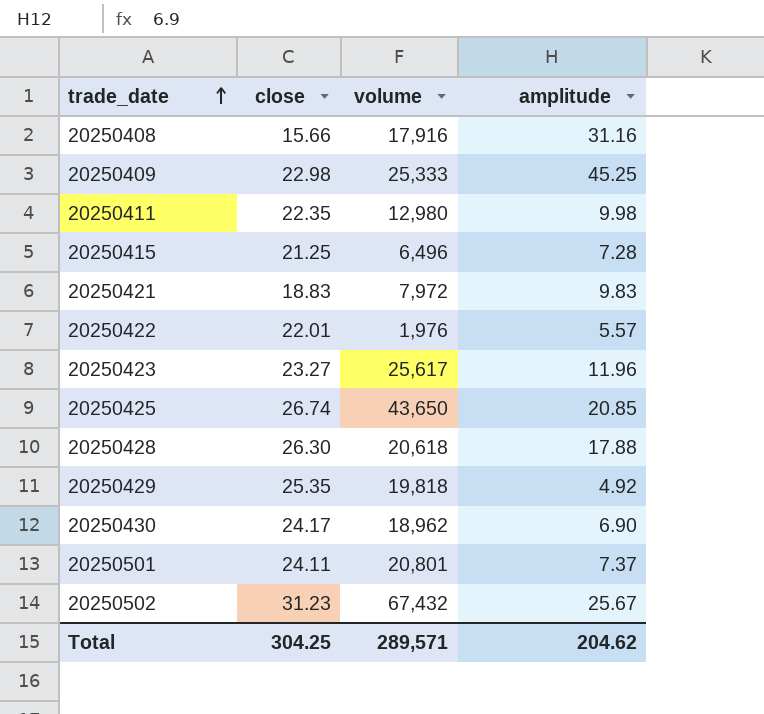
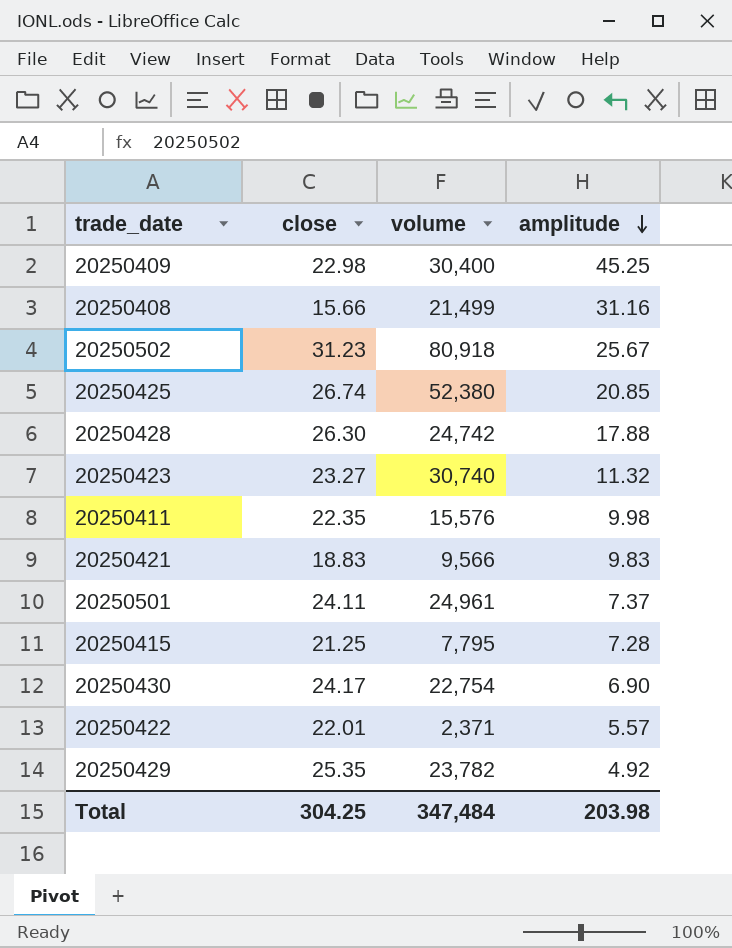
row order: trade_date ascending -> amplitude descending
20250409 | volume: 25,333 -> 30,400
20250408 | volume: 17,916 -> 21,499
20250502 | volume: 67,432 -> 80,918
20250425 | volume: 43,650 -> 52,380
20250428 | volume: 20,618 -> 24,742
20250423 | volume: 25,617 -> 30,740
20250423 | amplitude: 11.96 -> 11.32
20250411 | volume: 12,980 -> 15,576
20250421 | volume: 7,972 -> 9,566
20250501 | volume: 20,801 -> 24,961
20250415 | volume: 6,496 -> 7,795
20250430 | volume: 18,962 -> 22,754
20250422 | volume: 1,976 -> 2,371
20250429 | volume: 19,818 -> 23,782
Total | volume: 289,571 -> 347,484
Total | amplitude: 204.62 -> 203.98

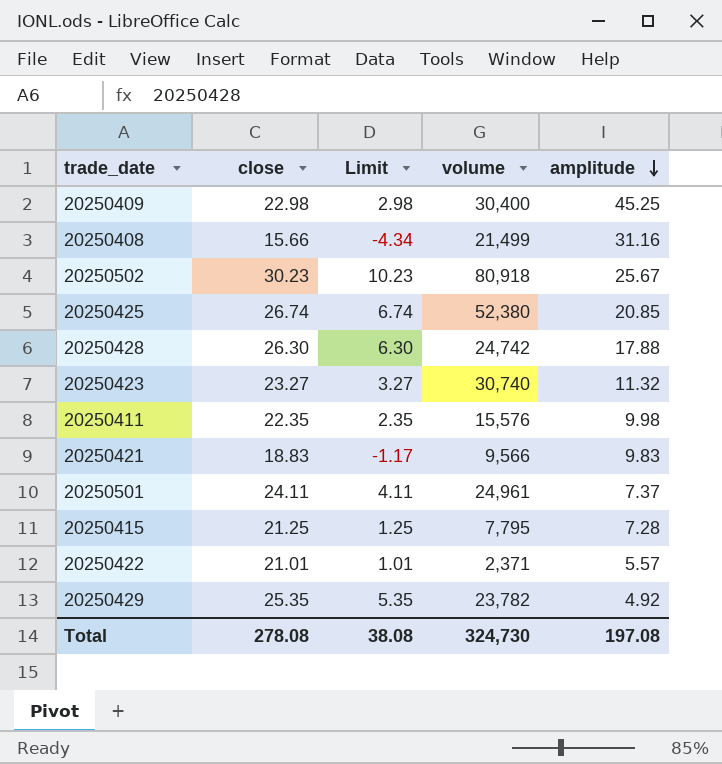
column Limit | formula: none -> [close] - 20
row 20250430: 24.17 | 22,754 | 6.90 -> none
20250502 | close: 31.23 -> 30.23
20250422 | close: 22.01 -> 21.01
Total | close: 304.25 -> 278.08
Total | volume: 347,484 -> 324,730
Total | amplitude: 203.98 -> 197.08

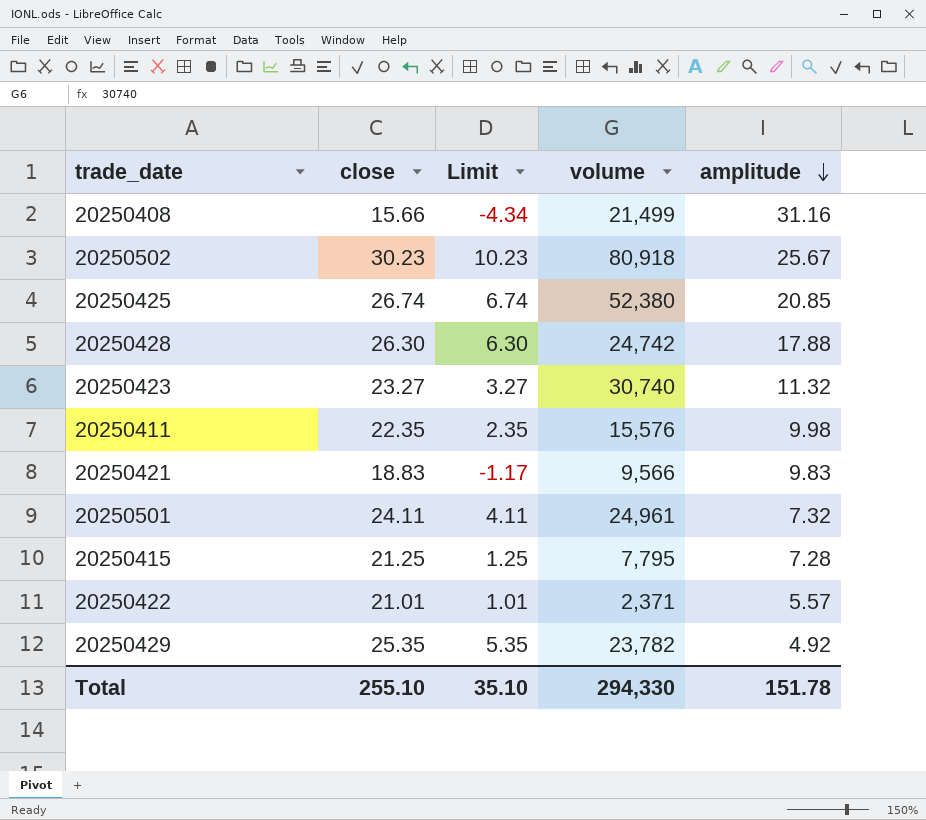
row 20250409: 22.98 | 2.98 | 30,400 | 45.25 -> none
20250501 | amplitude: 7.37 -> 7.32
Total | close: 278.08 -> 255.10
Total | Limit: 38.08 -> 35.10
Total | volume: 324,730 -> 294,330
Total | amplitude: 197.08 -> 151.78

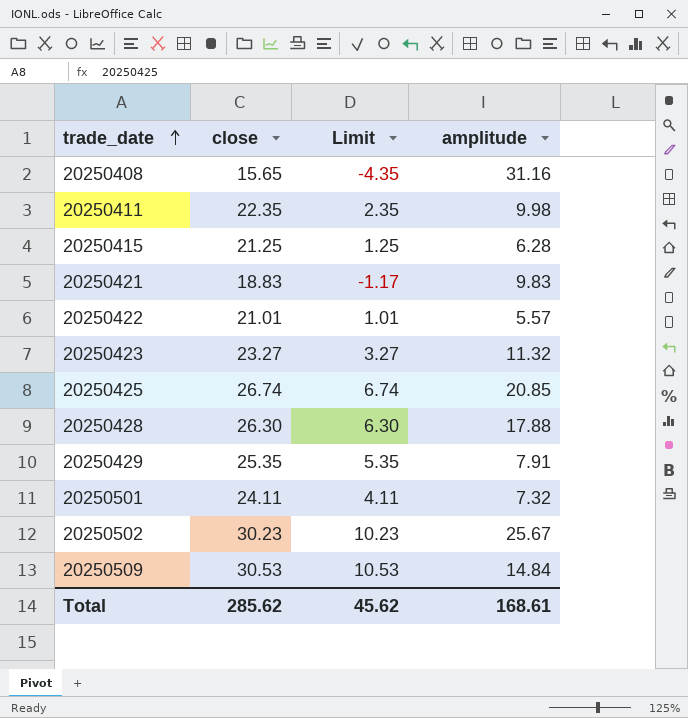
row order: amplitude descending -> trade_date ascending
column volume | position: 4 -> none
20250408 | close: 15.66 -> 15.65
20250408 | Limit: -4.34 -> -4.35
20250415 | amplitude: 7.28 -> 6.28
20250429 | amplitude: 4.92 -> 7.91
row 20250509: none -> 30.53 | 10.53 | 14.84
Total | close: 255.10 -> 285.62
Total | Limit: 35.10 -> 45.62
Total | amplitude: 151.78 -> 168.61

